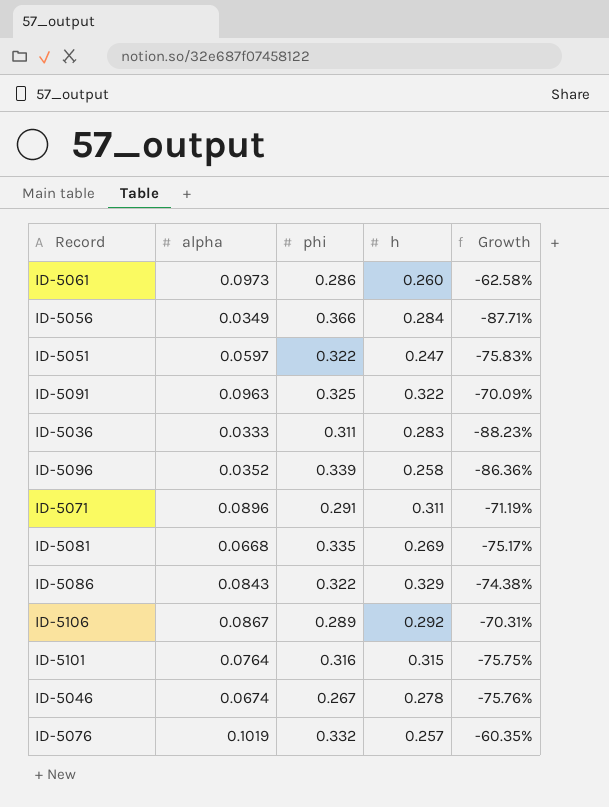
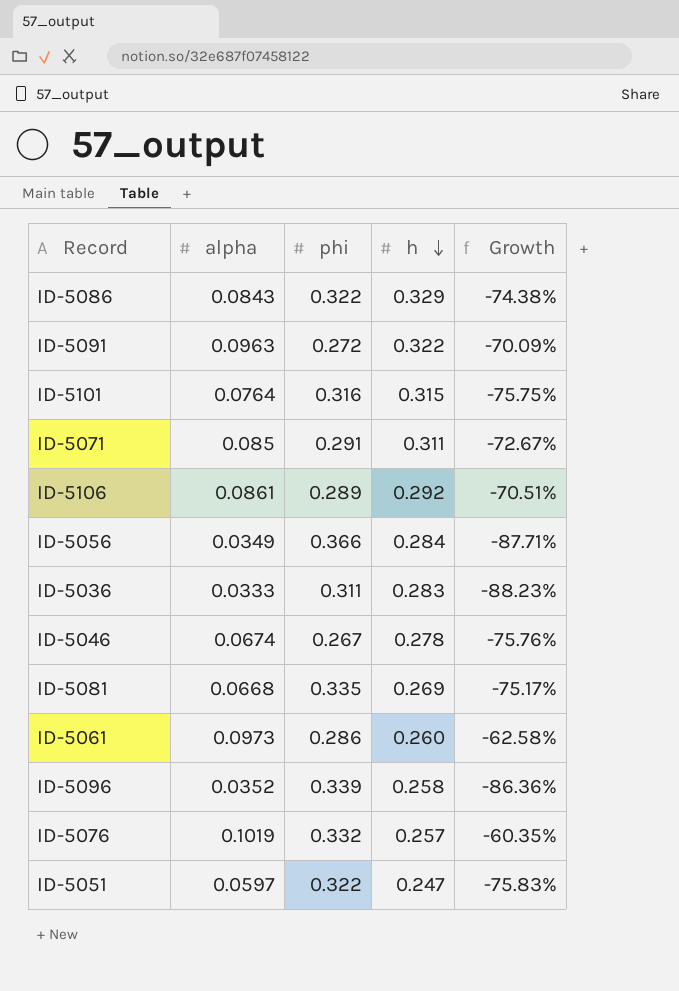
row order: none -> h descending
ID-5091 | phi: 0.325 -> 0.272
ID-5071 | alpha: 0.0896 -> 0.085
ID-5071 | Growth: -71.19% -> -72.67%
ID-5106 | alpha: 0.0867 -> 0.0861
ID-5106 | Growth: -70.31% -> -70.51%

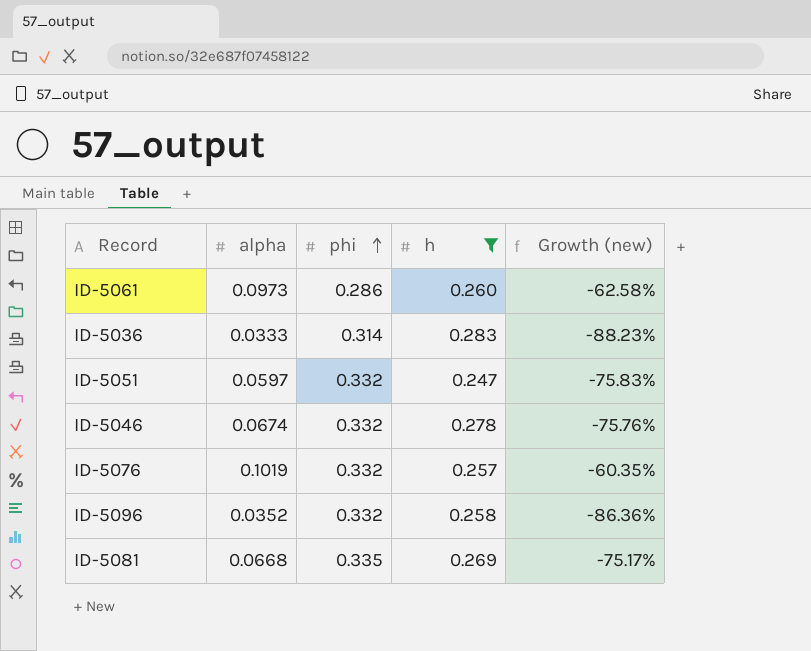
filter: none -> h <= 0.283
row order: h descending -> phi ascending
column name: Growth -> Growth (new)
ID-5036 | phi: 0.311 -> 0.314
ID-5051 | phi: 0.322 -> 0.332
ID-5046 | phi: 0.267 -> 0.332
ID-5096 | phi: 0.339 -> 0.332

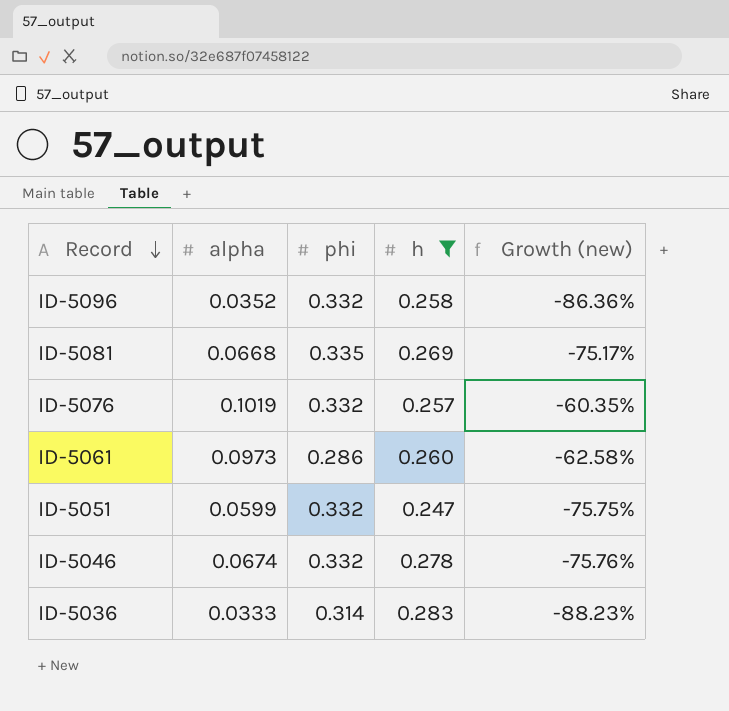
row order: phi ascending -> Record descending
ID-5051 | alpha: 0.0597 -> 0.0599
ID-5051 | Growth (new): -75.83% -> -75.75%

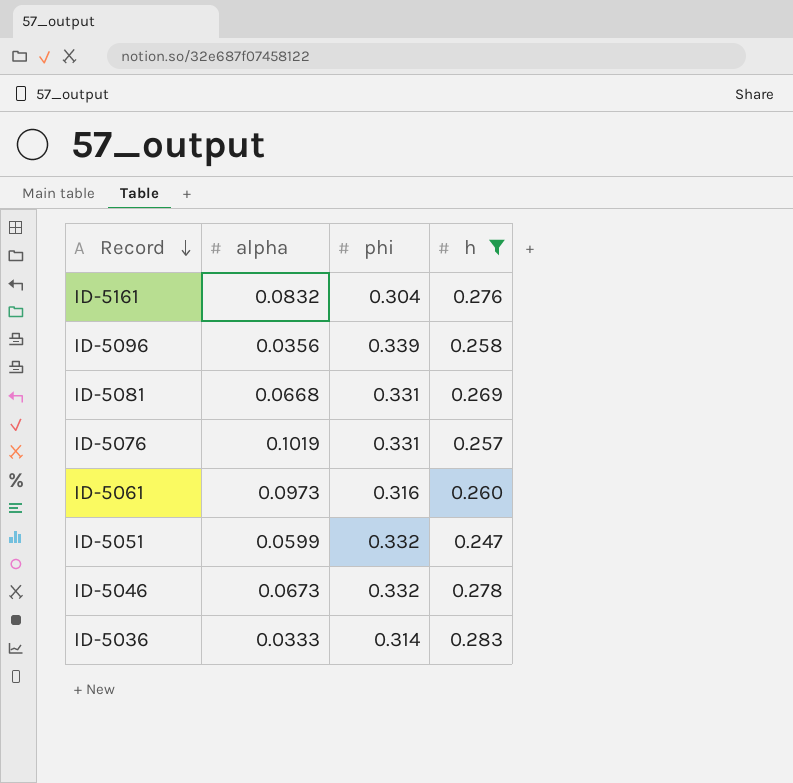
column Growth (new) | formula: ([alpha] - [h]) / [h] -> none
row ID-5161: none -> 0.0832 | 0.304 | 0.276
ID-5096 | alpha: 0.0352 -> 0.0356
ID-5096 | phi: 0.332 -> 0.339
ID-5081 | phi: 0.335 -> 0.331
ID-5076 | phi: 0.332 -> 0.331
ID-5061 | phi: 0.286 -> 0.316
ID-5046 | alpha: 0.0674 -> 0.0673

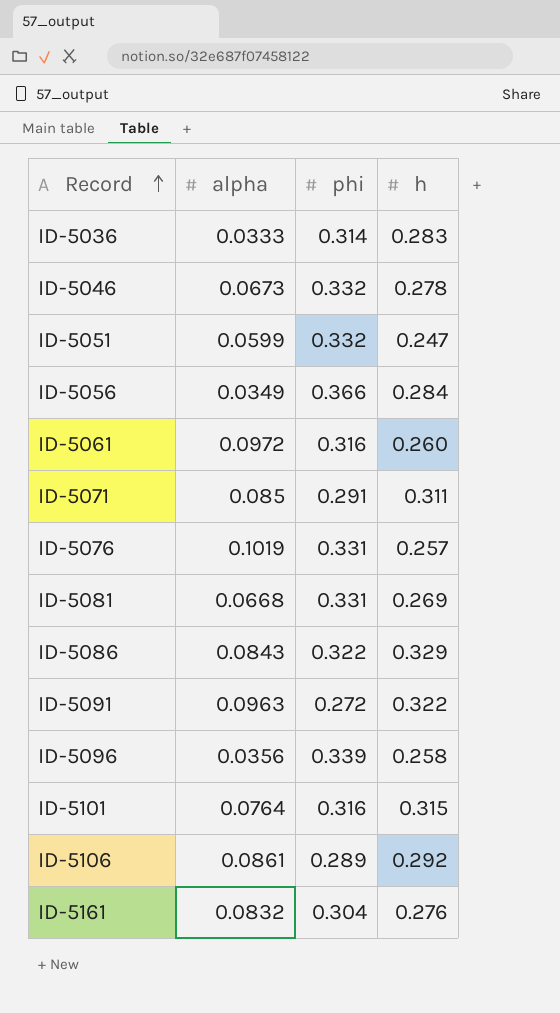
filter: h <= 0.283 -> none
row order: Record descending -> Record ascending
ID-5061 | alpha: 0.0973 -> 0.0972

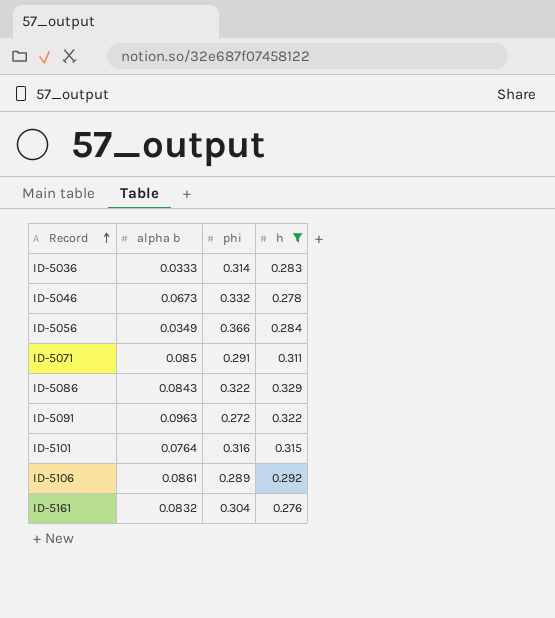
filter: none -> h >= 0.276
column name: alpha -> alpha b

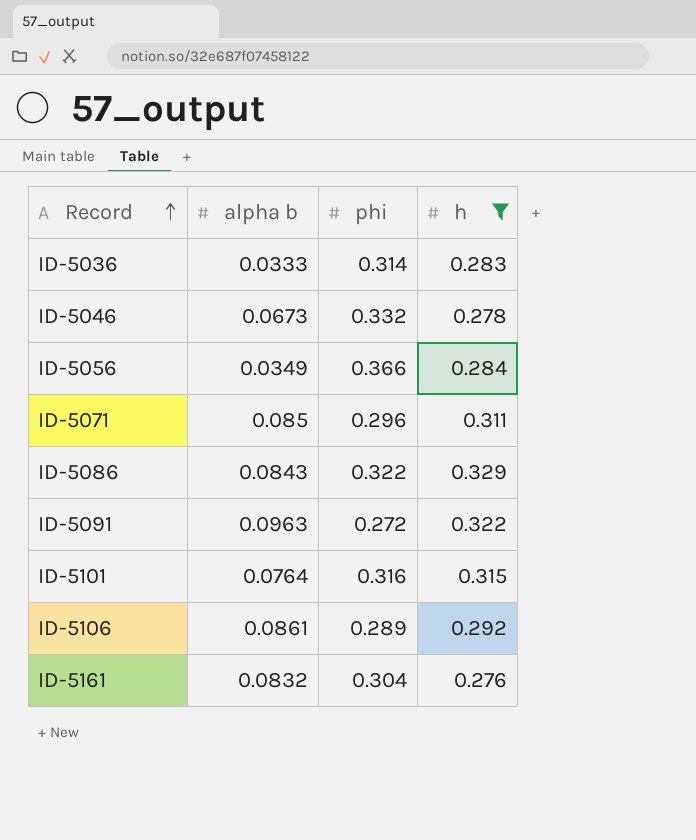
ID-5071 | phi: 0.291 -> 0.296

